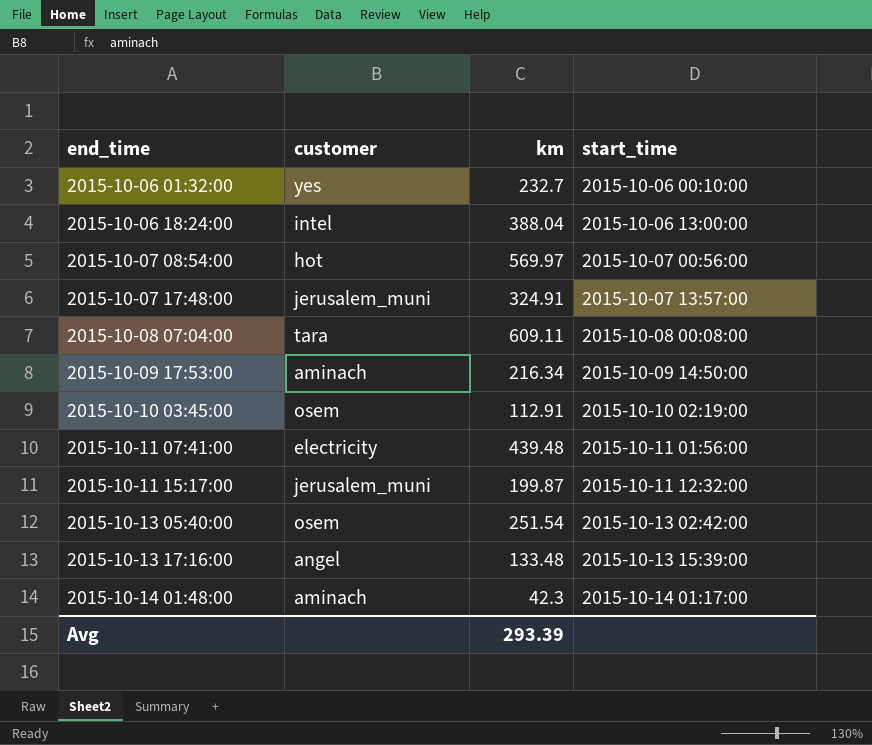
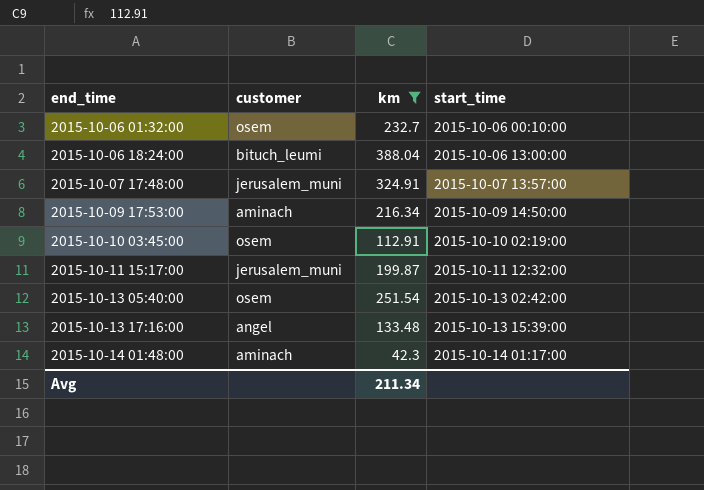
filter: none -> km <= 388.04
2015-10-06 01:32:00 | customer: yes -> osem
2015-10-06 18:24:00 | customer: intel -> bituch_leumi
Avg | km: 293.39 -> 211.34

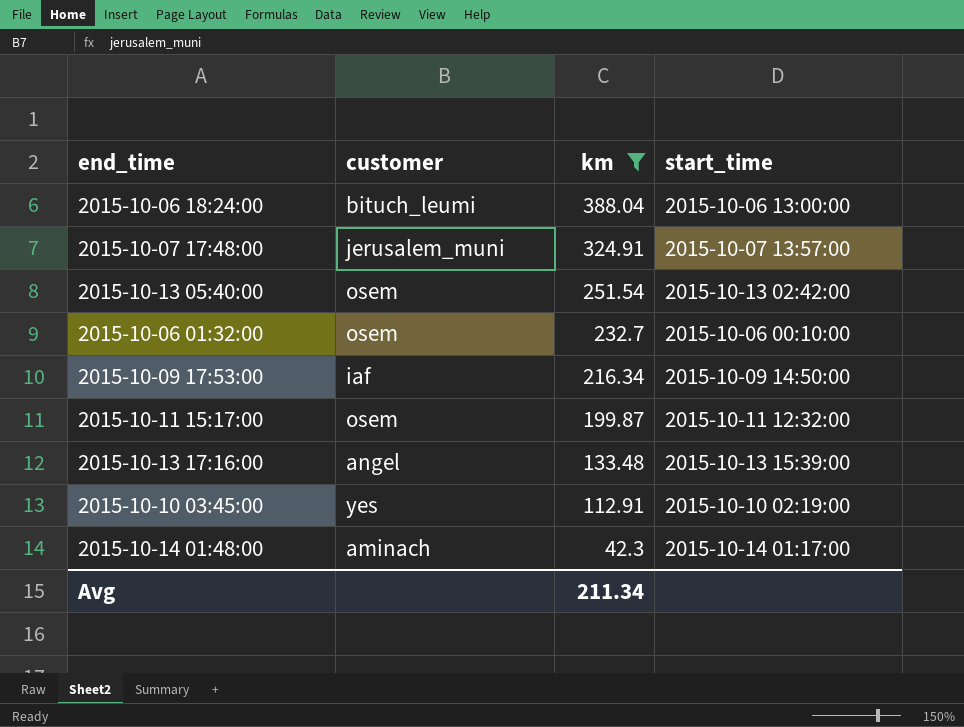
row order: end_time ascending -> km descending
2015-10-09 17:53:00 | customer: aminach -> iaf
2015-10-11 15:17:00 | customer: jerusalem_muni -> osem
2015-10-10 03:45:00 | customer: osem -> yes

